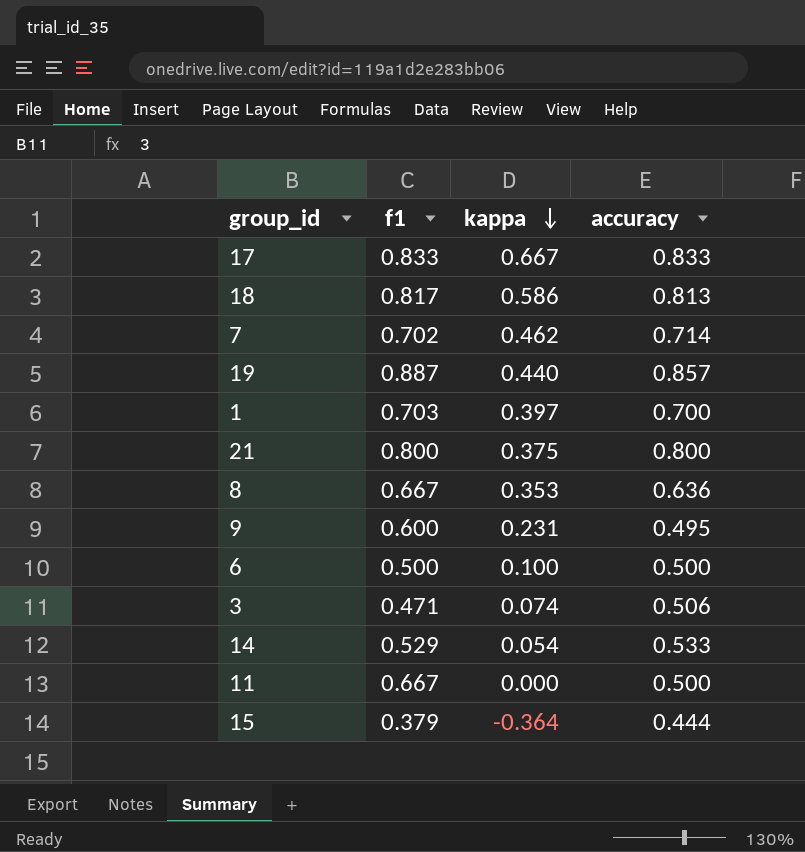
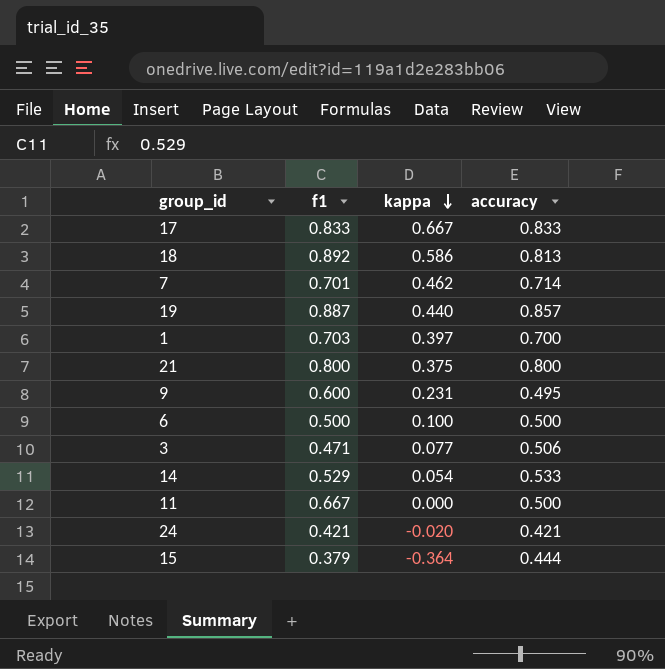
row 8: 0.667 | 0.353 | 0.636 -> none
18 | f1: 0.817 -> 0.892
7 | f1: 0.702 -> 0.701
3 | kappa: 0.074 -> 0.077
row 24: none -> 0.421 | -0.020 | 0.421

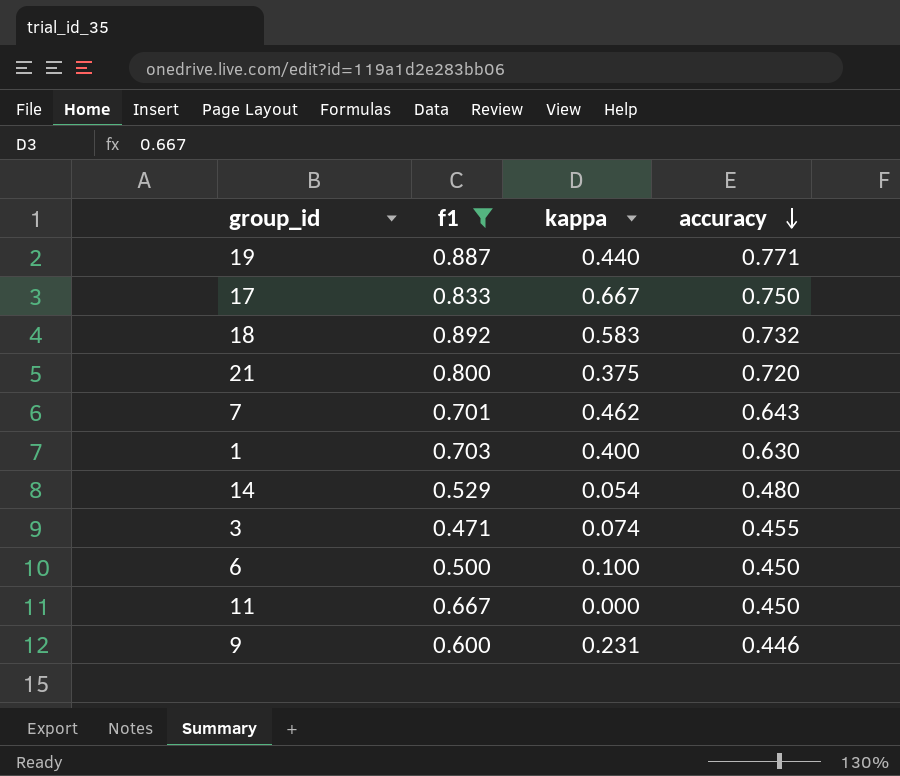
filter: none -> f1 >= 0.471
row order: kappa descending -> accuracy descending
19 | accuracy: 0.857 -> 0.771
17 | accuracy: 0.833 -> 0.750
18 | kappa: 0.586 -> 0.583
18 | accuracy: 0.813 -> 0.732
21 | accuracy: 0.800 -> 0.720
7 | accuracy: 0.714 -> 0.643
1 | kappa: 0.397 -> 0.400
1 | accuracy: 0.700 -> 0.630
14 | accuracy: 0.533 -> 0.480
3 | kappa: 0.077 -> 0.074
3 | accuracy: 0.506 -> 0.455
6 | accuracy: 0.500 -> 0.450
11 | accuracy: 0.500 -> 0.450
9 | accuracy: 0.495 -> 0.446

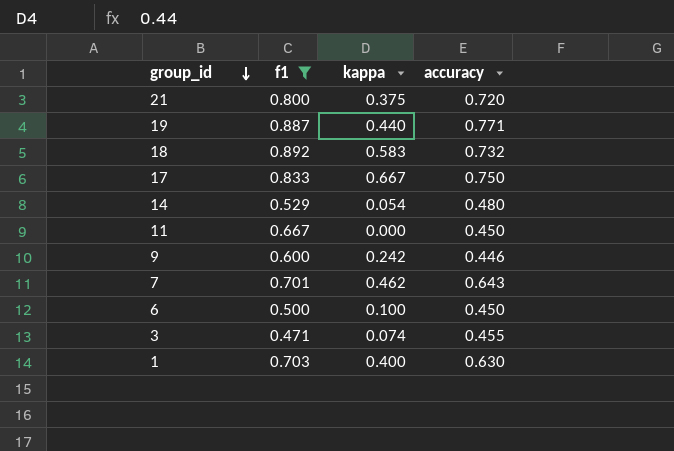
row order: accuracy descending -> group_id descending
9 | kappa: 0.231 -> 0.242

